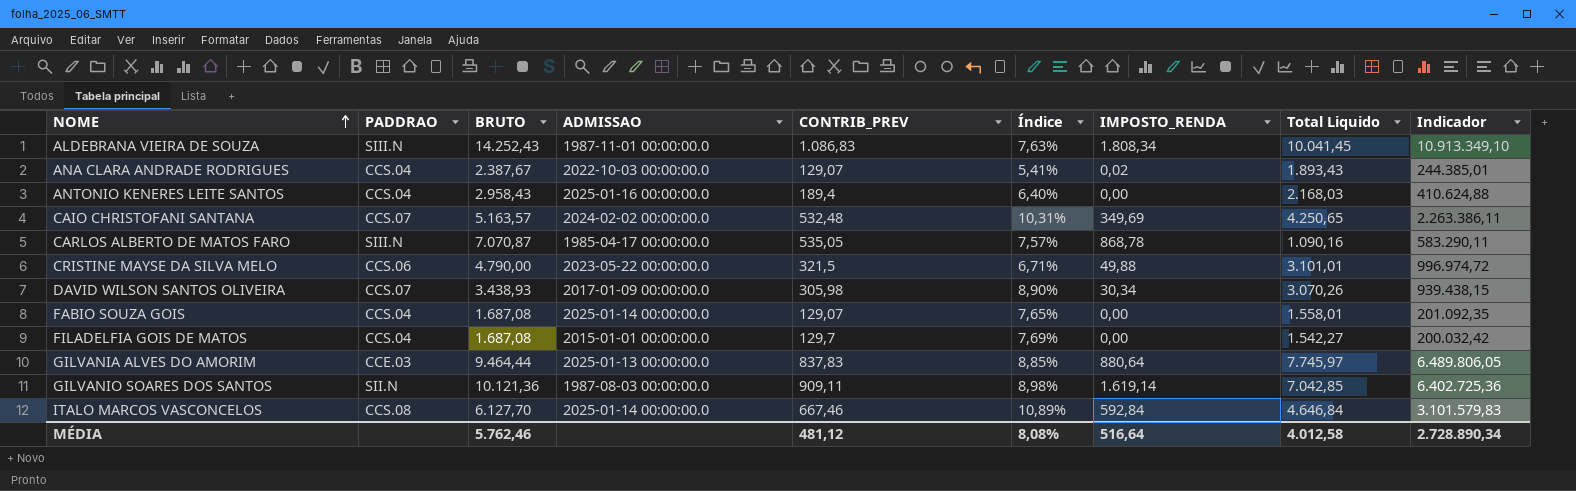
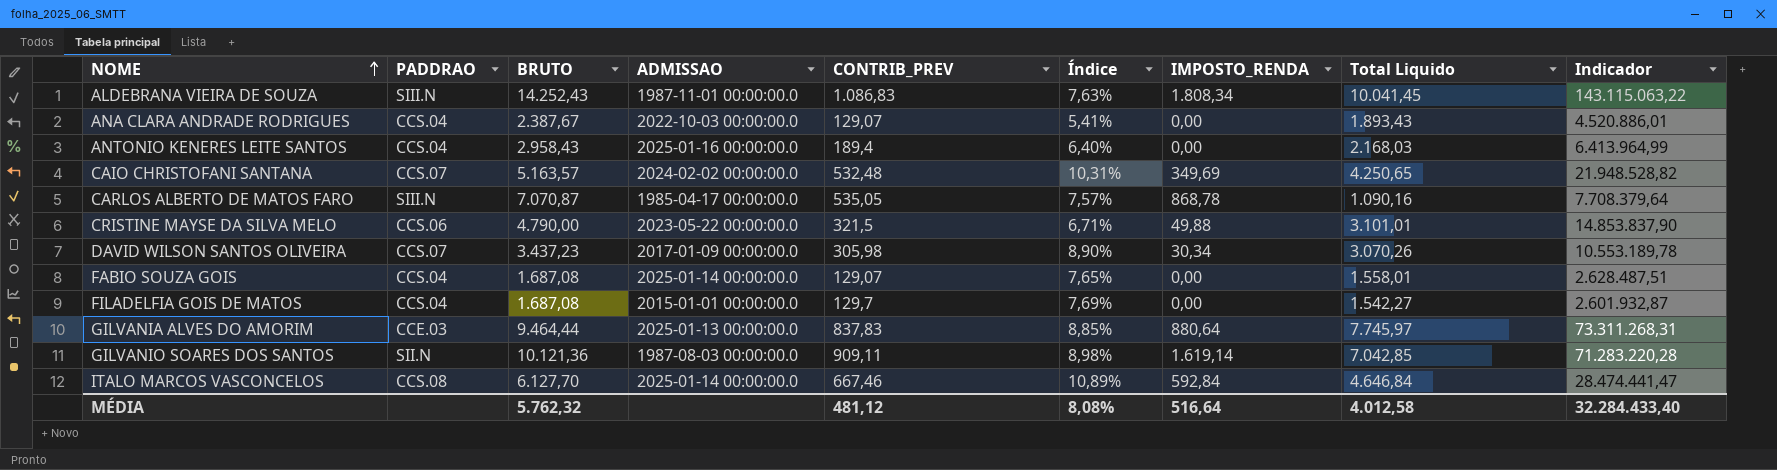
column Indicador | formula: [CONTRIB_PREV] * [Total Liquido] -> [BRUTO] * [Total Liquido]
ANA CLARA ANDRADE RODRIGUES | IMPOSTO_RENDA: 0,02 -> 0,00
DAVID WILSON SANTOS OLIVEIRA | BRUTO: 3.438,93 -> 3.437,23
MÉDIA | BRUTO: 5.762,46 -> 5.762,32
MÉDIA | Indicador: 2.728.890,34 -> 32.284.433,40

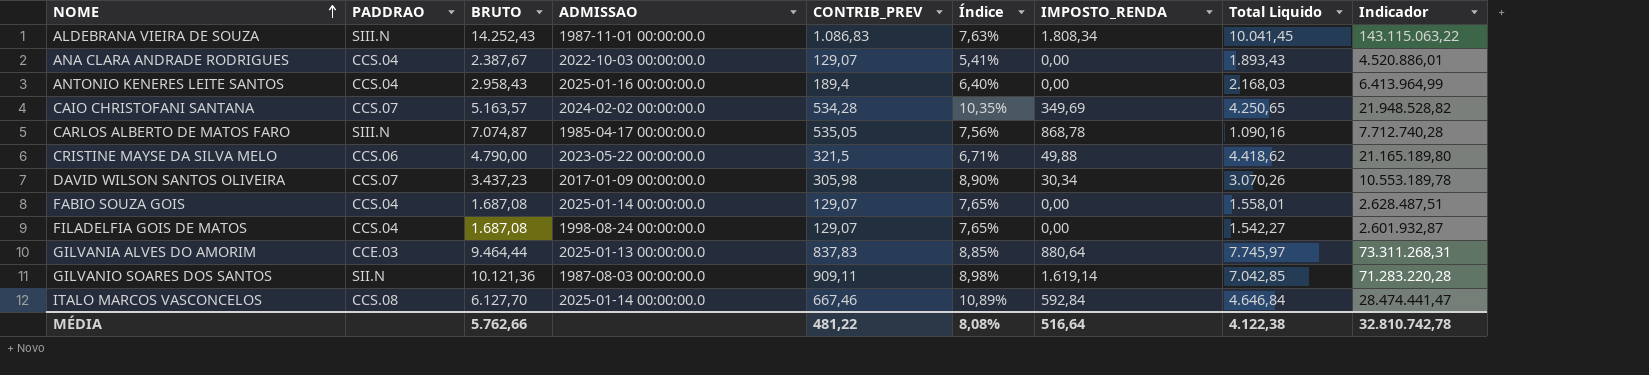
CAIO CHRISTOFANI SANTANA | CONTRIB_PREV: 532,48 -> 534,28
CAIO CHRISTOFANI SANTANA | Índice: 10,31% -> 10,35%
CARLOS ALBERTO DE MATOS FARO | BRUTO: 7.070,87 -> 7.074,87
CARLOS ALBERTO DE MATOS FARO | Índice: 7,57% -> 7,56%
CARLOS ALBERTO DE MATOS FARO | Indicador: 7.708.379,64 -> 7.712.740,28
CRISTINE MAYSE DA SILVA MELO | Total Liquido: 3.101,01 -> 4.418,62
CRISTINE MAYSE DA SILVA MELO | Indicador: 14.853.837,90 -> 21.165.189,80
FILADELFIA GOIS DE MATOS | ADMISSAO: 2015-01-01 00:00:00.0 -> 1998-08-24 00:00:00.0
FILADELFIA GOIS DE MATOS | CONTRIB_PREV: 129,7 -> 129,07
FILADELFIA GOIS DE MATOS | Índice: 7,69% -> 7,65%
MÉDIA | BRUTO: 5.762,32 -> 5.762,66
MÉDIA | CONTRIB_PREV: 481,12 -> 481,22
MÉDIA | Total Liquido: 4.012,58 -> 4.122,38
MÉDIA | Indicador: 32.284.433,40 -> 32.810.742,78

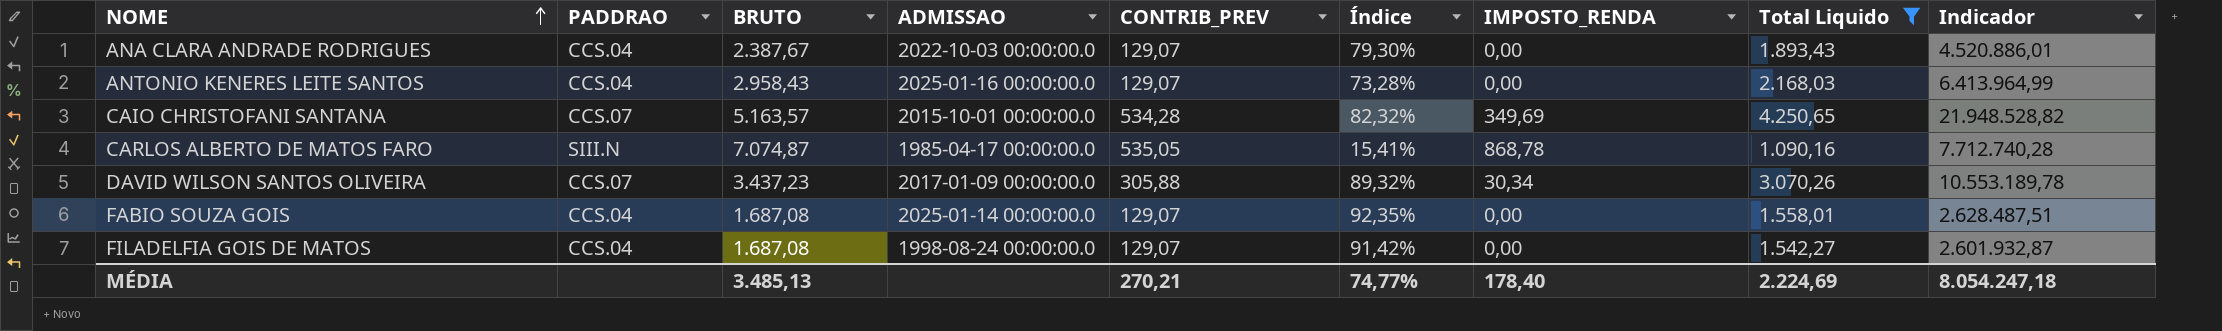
filter: none -> Total Liquido <= 4.250,65
column Índice | formula: [CONTRIB_PREV] / [BRUTO] -> [Total Liquido] / [BRUTO]
ANTONIO KENERES LEITE SANTOS | CONTRIB_PREV: 189,4 -> 129,07
CAIO CHRISTOFANI SANTANA | ADMISSAO: 2024-02-02 00:00:00.0 -> 2015-10-01 00:00:00.0
DAVID WILSON SANTOS OLIVEIRA | CONTRIB_PREV: 305,98 -> 305,88
MÉDIA | BRUTO: 5.762,66 -> 3.485,13
MÉDIA | CONTRIB_PREV: 481,22 -> 270,21
MÉDIA | Índice: 8,08% -> 74,77%
MÉDIA | IMPOSTO_RENDA: 516,64 -> 178,40
MÉDIA | Total Liquido: 4.122,38 -> 2.224,69
MÉDIA | Indicador: 32.810.742,78 -> 8.054.247,18

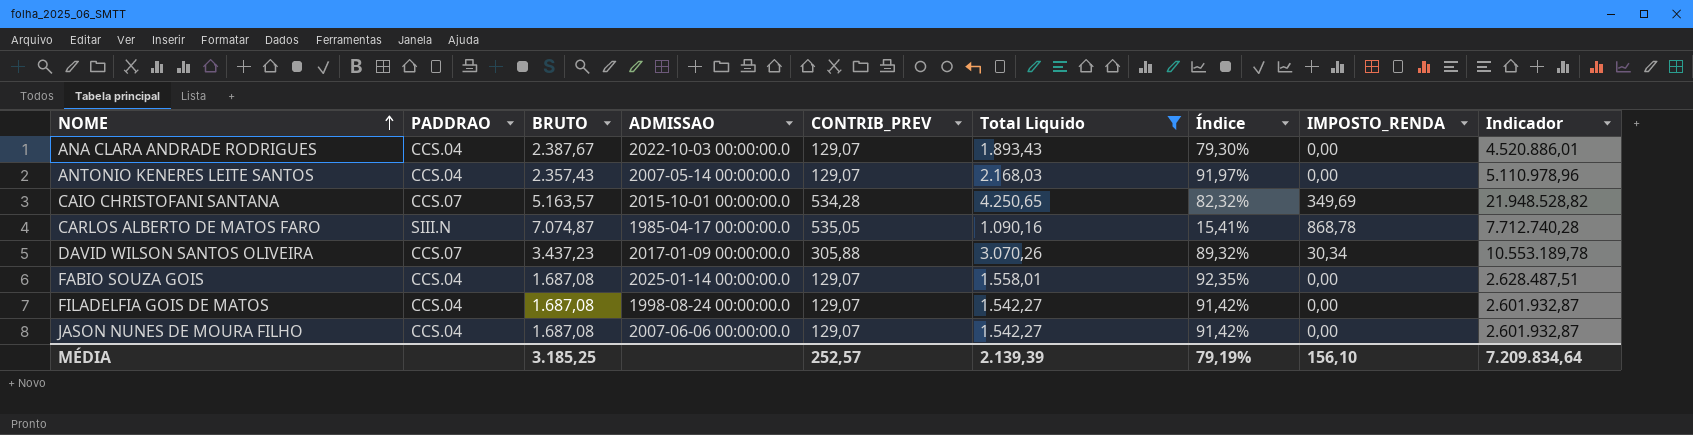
column Total Liquido | position: 8 -> 6
ANTONIO KENERES LEITE SANTOS | BRUTO: 2.958,43 -> 2.357,43
ANTONIO KENERES LEITE SANTOS | ADMISSAO: 2025-01-16 00:00:00.0 -> 2007-05-14 00:00:00.0
ANTONIO KENERES LEITE SANTOS | Índice: 73,28% -> 91,97%
ANTONIO KENERES LEITE SANTOS | Indicador: 6.413.964,99 -> 5.110.978,96
row JASON NUNES DE MOURA FILHO: none -> CCS.04 | 1.687,08 | 2007-06-06 00:00:00.0 | 129,07 | 1.542,27 | 91,42% | 0,00 | 2.601.932,87
MÉDIA | BRUTO: 3.485,13 -> 3.185,25
MÉDIA | CONTRIB_PREV: 270,21 -> 252,57
MÉDIA | Total Liquido: 2.224,69 -> 2.139,39
MÉDIA | Índice: 74,77% -> 79,19%
MÉDIA | IMPOSTO_RENDA: 178,40 -> 156,10
MÉDIA | Indicador: 8.054.247,18 -> 7.209.834,64

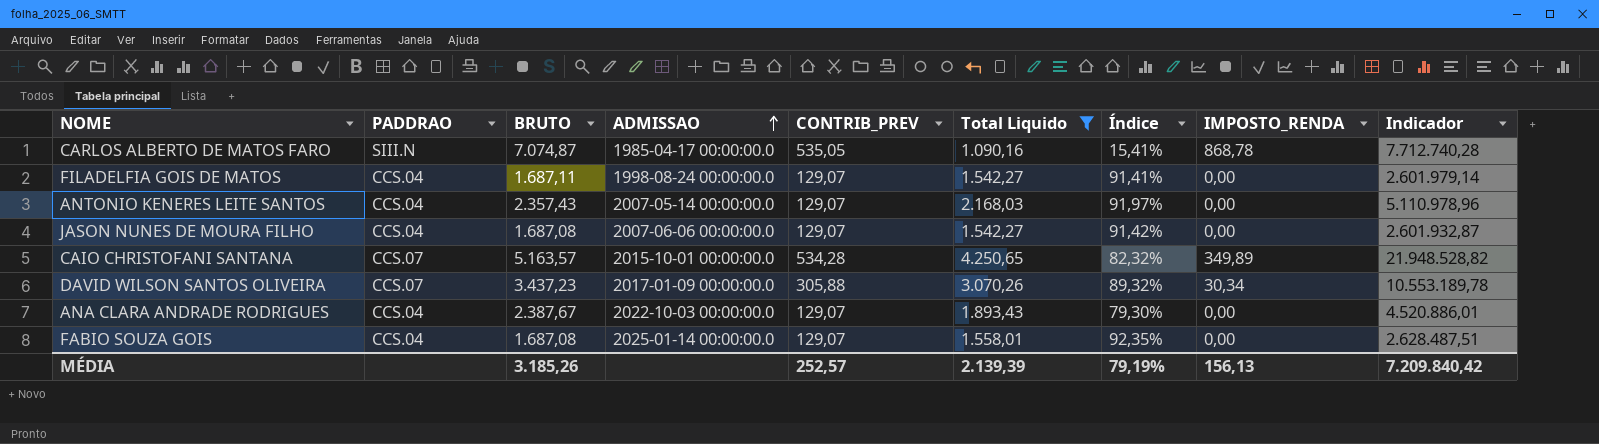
row order: NOME ascending -> ADMISSAO ascending
FILADELFIA GOIS DE MATOS | BRUTO: 1.687,08 -> 1.687,11
FILADELFIA GOIS DE MATOS | Índice: 91,42% -> 91,41%
FILADELFIA GOIS DE MATOS | Indicador: 2.601.932,87 -> 2.601.979,14
CAIO CHRISTOFANI SANTANA | IMPOSTO_RENDA: 349,69 -> 349,89
MÉDIA | BRUTO: 3.185,25 -> 3.185,26
MÉDIA | IMPOSTO_RENDA: 156,10 -> 156,13
MÉDIA | Indicador: 7.209.834,64 -> 7.209.840,42

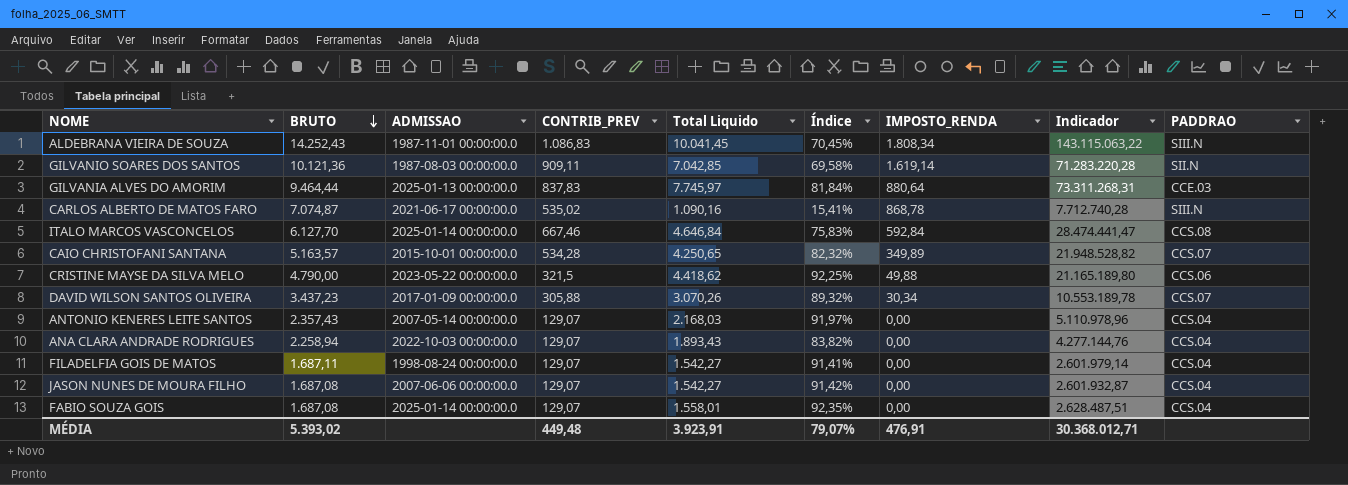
filter: Total Liquido <= 4.250,65 -> none
row order: ADMISSAO ascending -> BRUTO descending
column PADDRAO | position: 2 -> 9
CARLOS ALBERTO DE MATOS FARO | ADMISSAO: 1985-04-17 00:00:00.0 -> 2021-06-17 00:00:00.0
CARLOS ALBERTO DE MATOS FARO | CONTRIB_PREV: 535,05 -> 535,02
ANA CLARA ANDRADE RODRIGUES | BRUTO: 2.387,67 -> 2.258,94
ANA CLARA ANDRADE RODRIGUES | Índice: 79,30% -> 83,82%
ANA CLARA ANDRADE RODRIGUES | Indicador: 4.520.886,01 -> 4.277.144,76
MÉDIA | BRUTO: 3.185,26 -> 5.393,02
MÉDIA | CONTRIB_PREV: 252,57 -> 449,48
MÉDIA | Total Liquido: 2.139,39 -> 3.923,91
MÉDIA | Índice: 79,19% -> 79,07%
MÉDIA | IMPOSTO_RENDA: 156,13 -> 476,91
MÉDIA | Indicador: 7.209.840,42 -> 30.368.012,71

